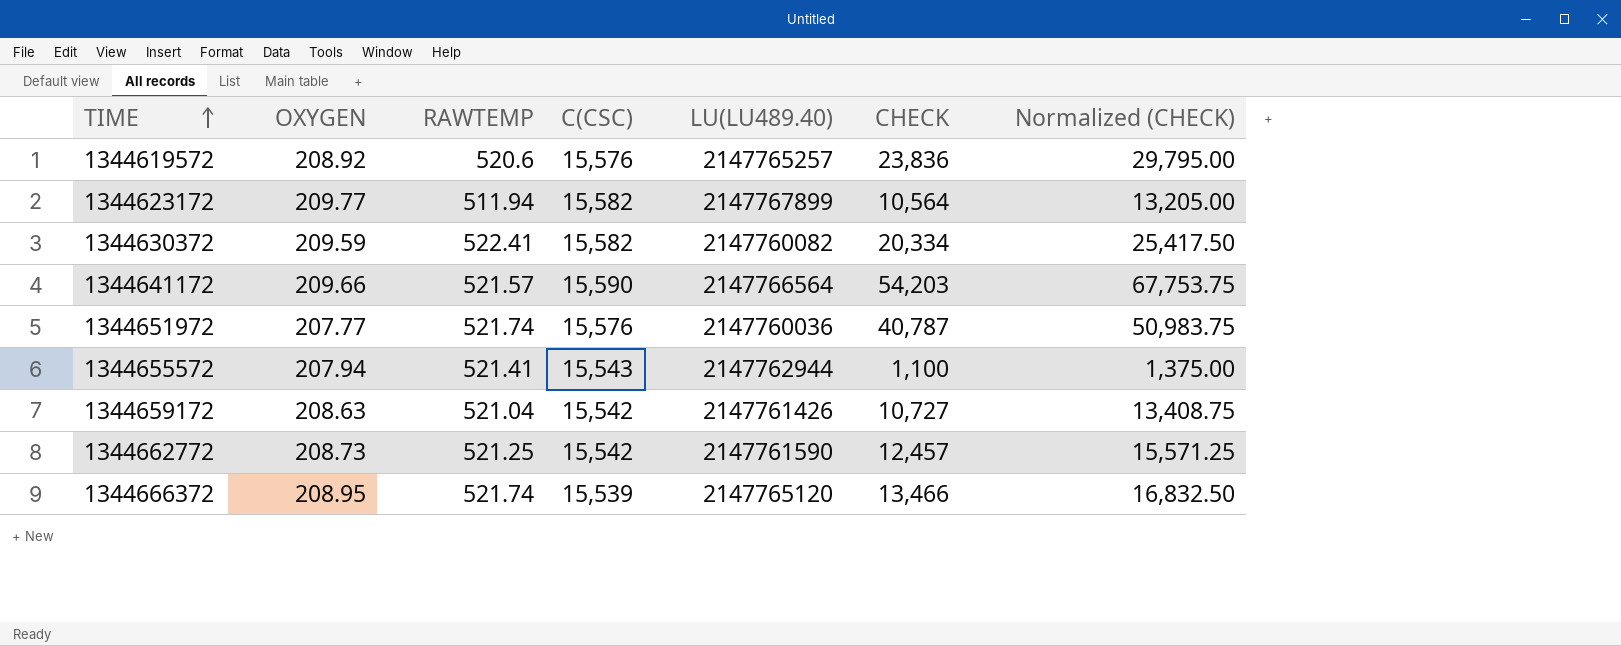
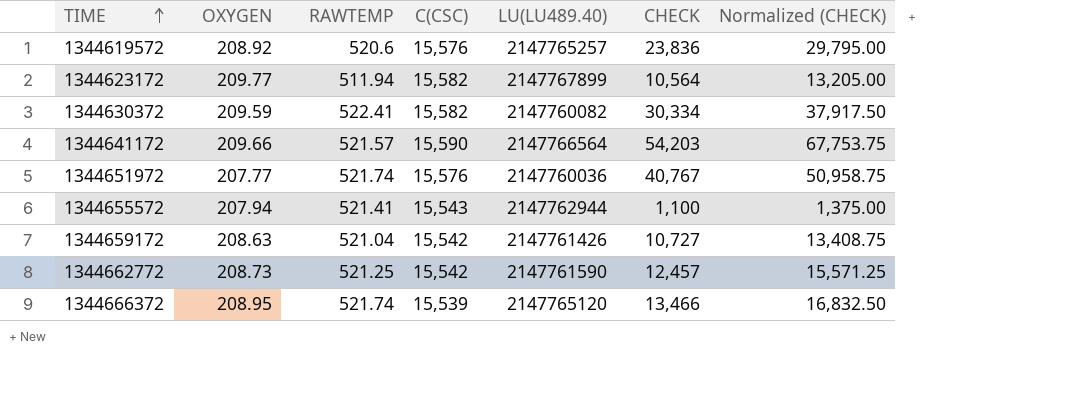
1344630372 | CHECK: 20,334 -> 30,334
1344630372 | Normalized (CHECK): 25,417.50 -> 37,917.50
1344651972 | CHECK: 40,787 -> 40,767
1344651972 | Normalized (CHECK): 50,983.75 -> 50,958.75

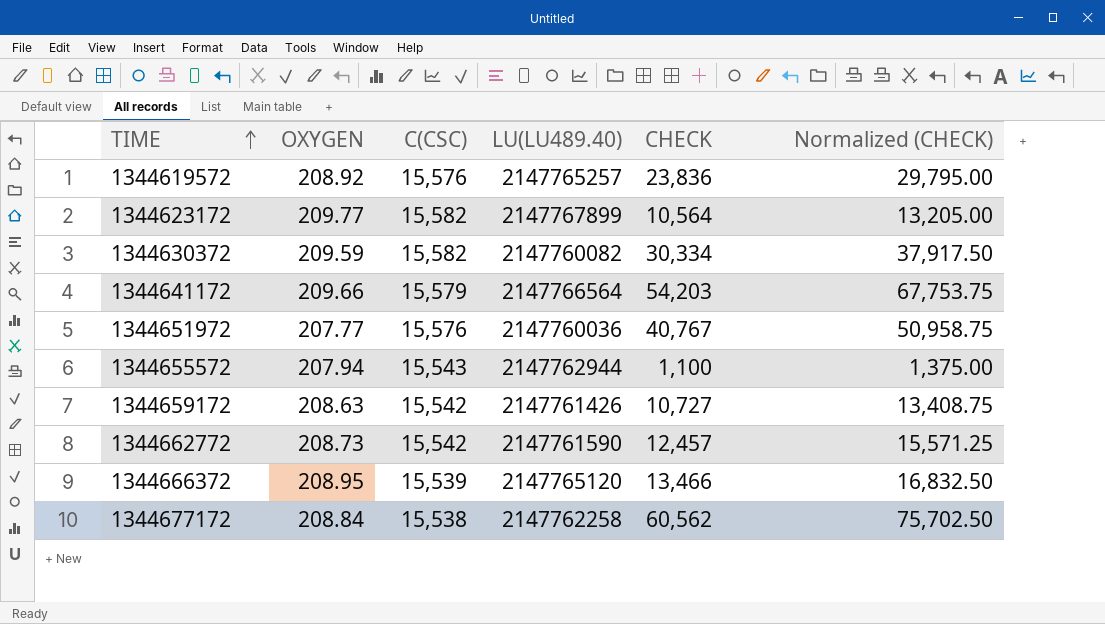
column RAWTEMP | position: 3 -> none
1344641172 | C(CSC): 15,590 -> 15,579
row 1344677172: none -> 208.84 | 15,538 | 2147762258 | 60,562 | 75,702.50

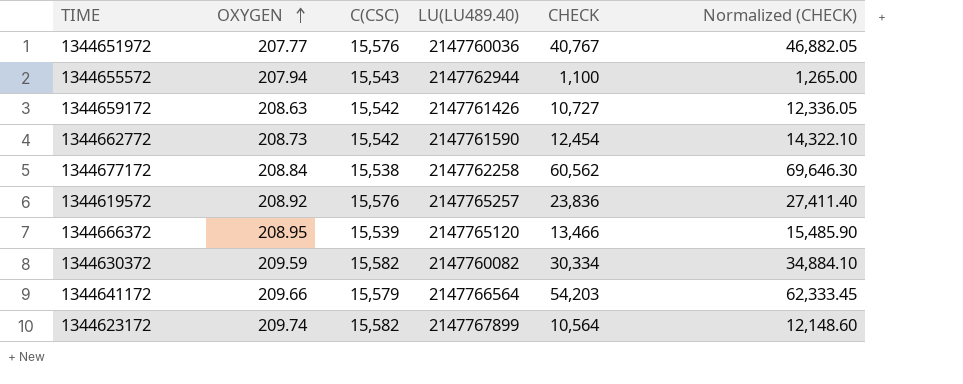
row order: TIME ascending -> OXYGEN ascending
column Normalized (CHECK) | formula: [CHECK] * 1.25 -> [CHECK] * 1.15
1344662772 | CHECK: 12,457 -> 12,454
1344623172 | OXYGEN: 209.77 -> 209.74

